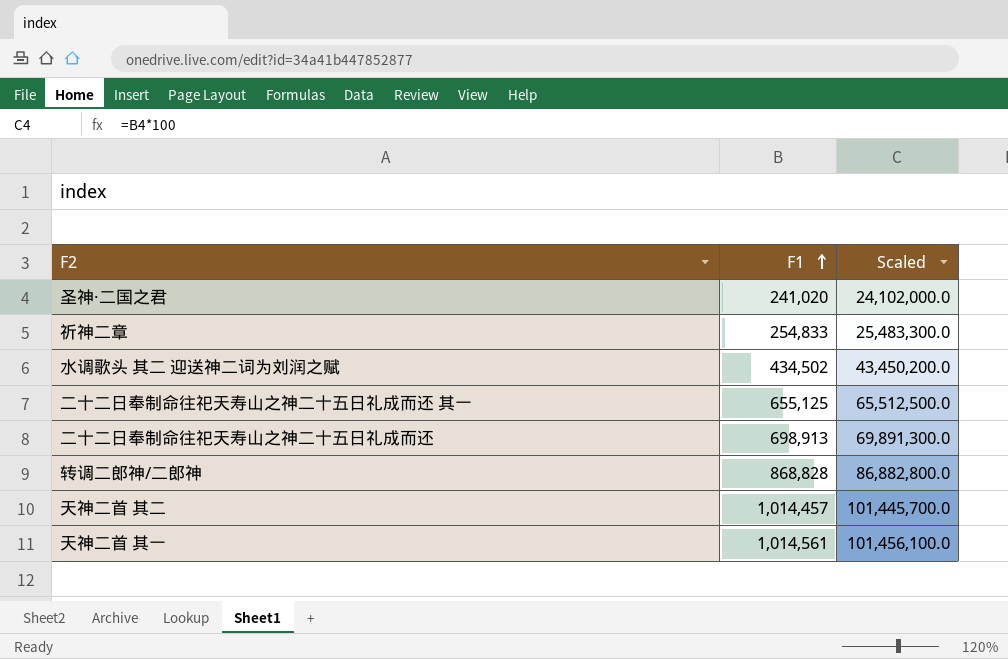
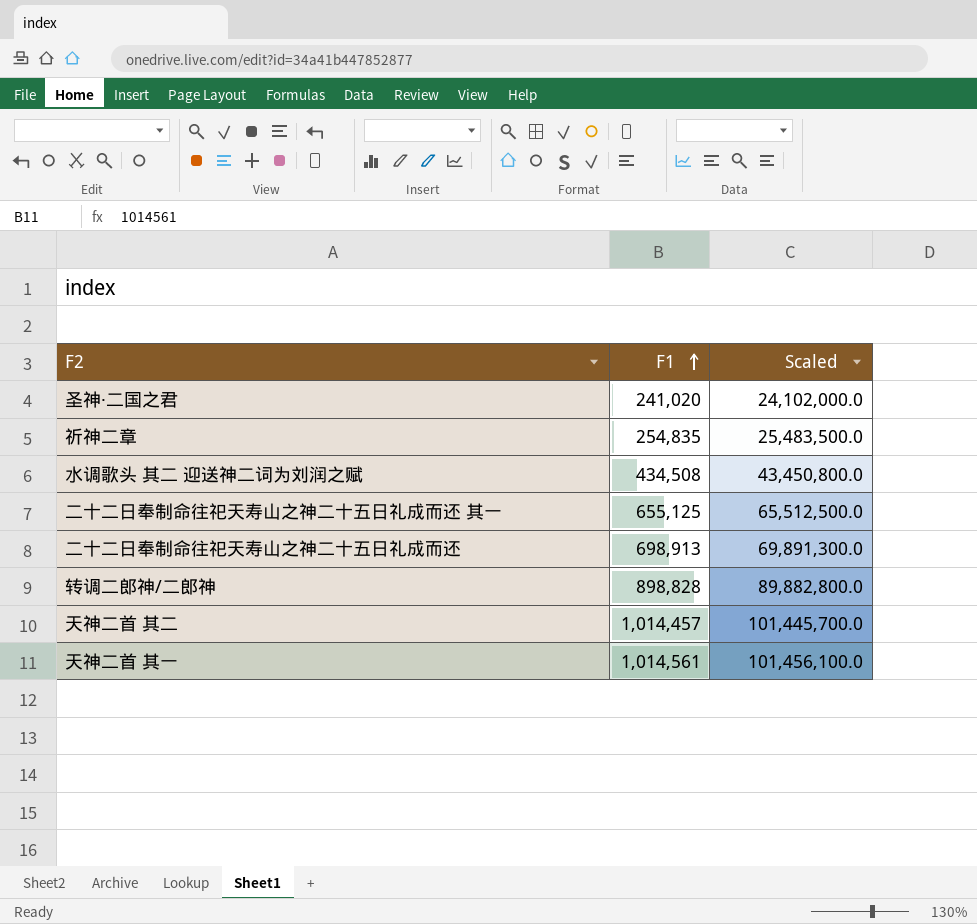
祈神二章 | F1: 254,833 -> 254,835
祈神二章 | Scaled: 25,483,300.0 -> 25,483,500.0
水调歌头 其二 迎送神二词为刘润之赋 | F1: 434,502 -> 434,508
水调歌头 其二 迎送神二词为刘润之赋 | Scaled: 43,450,200.0 -> 43,450,800.0
转调二郎神/二郎神 | F1: 868,828 -> 898,828
转调二郎神/二郎神 | Scaled: 86,882,800.0 -> 89,882,800.0

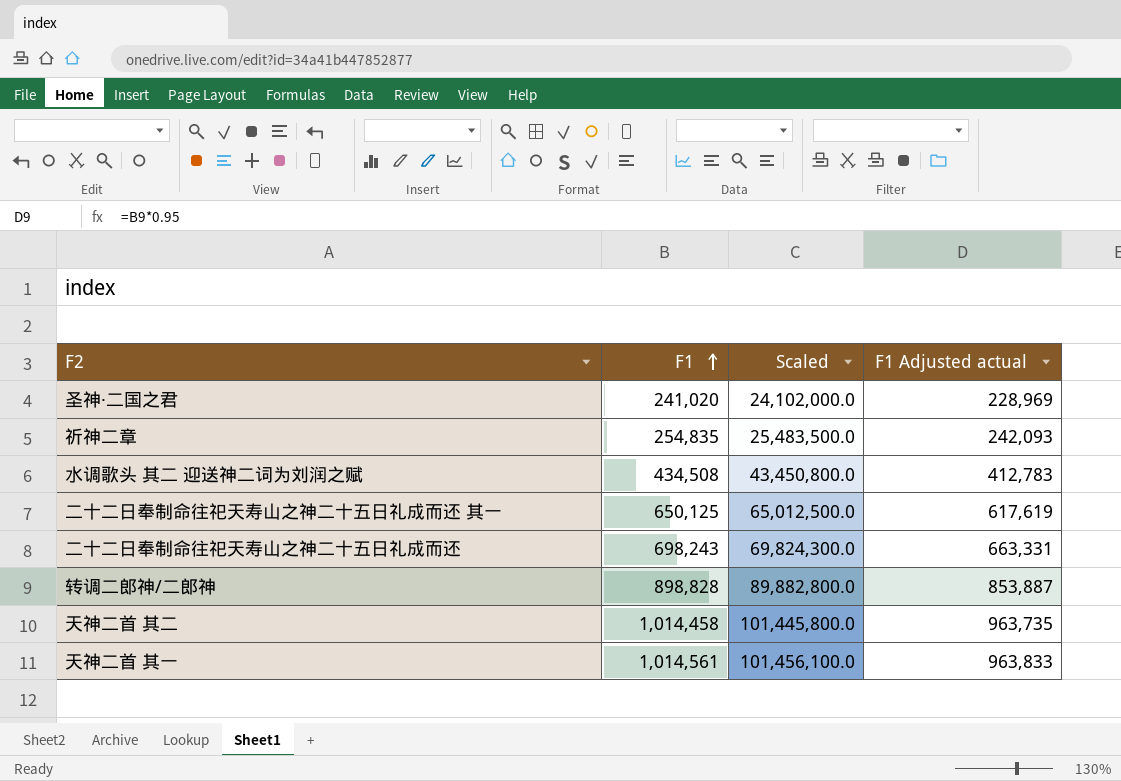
column F1 Adjusted actual | formula: none -> [F1] * 0.95
二十二日奉制命往祀天寿山之神二十五日礼成而还 其一 | F1: 655,125 -> 650,125
二十二日奉制命往祀天寿山之神二十五日礼成而还 其一 | Scaled: 65,512,500.0 -> 65,012,500.0
二十二日奉制命往祀天寿山之神二十五日礼成而还 | F1: 698,913 -> 698,243
二十二日奉制命往祀天寿山之神二十五日礼成而还 | Scaled: 69,891,300.0 -> 69,824,300.0
天神二首 其二 | F1: 1,014,457 -> 1,014,458
天神二首 其二 | Scaled: 101,445,700.0 -> 101,445,800.0

